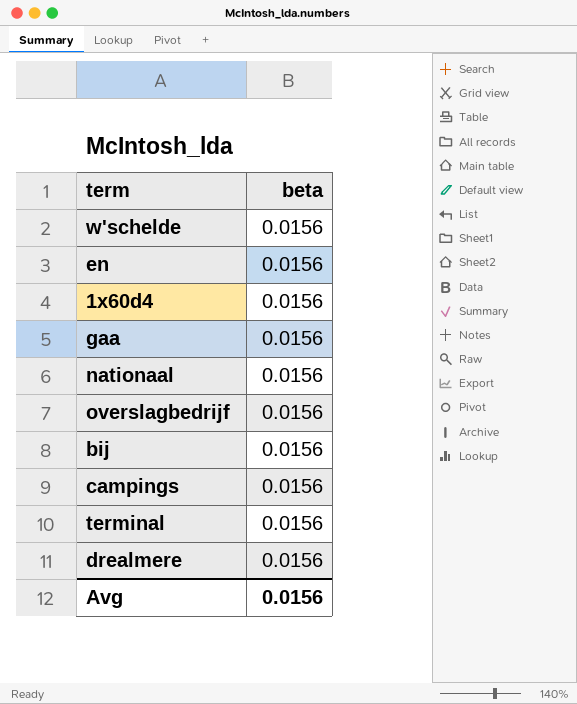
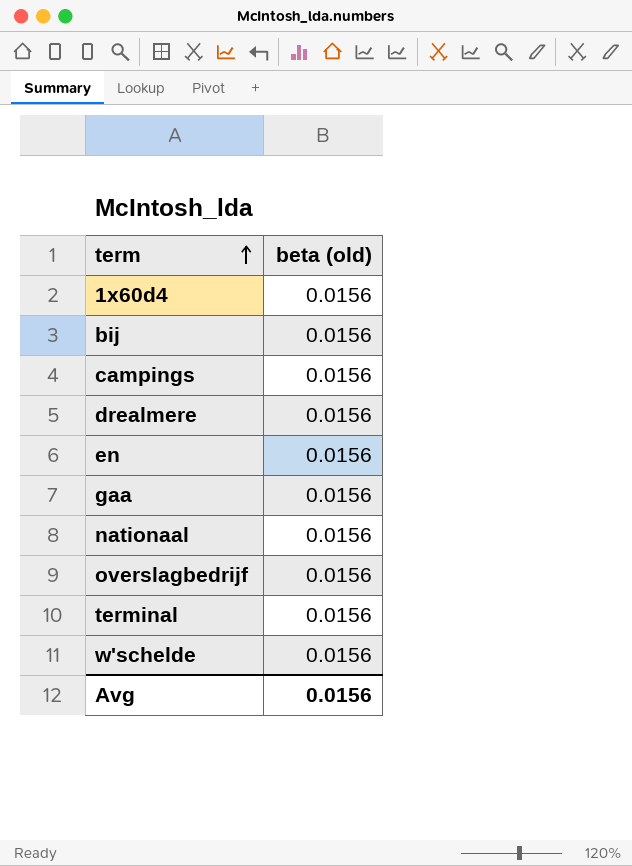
row order: none -> term ascending
column name: beta -> beta (old)

